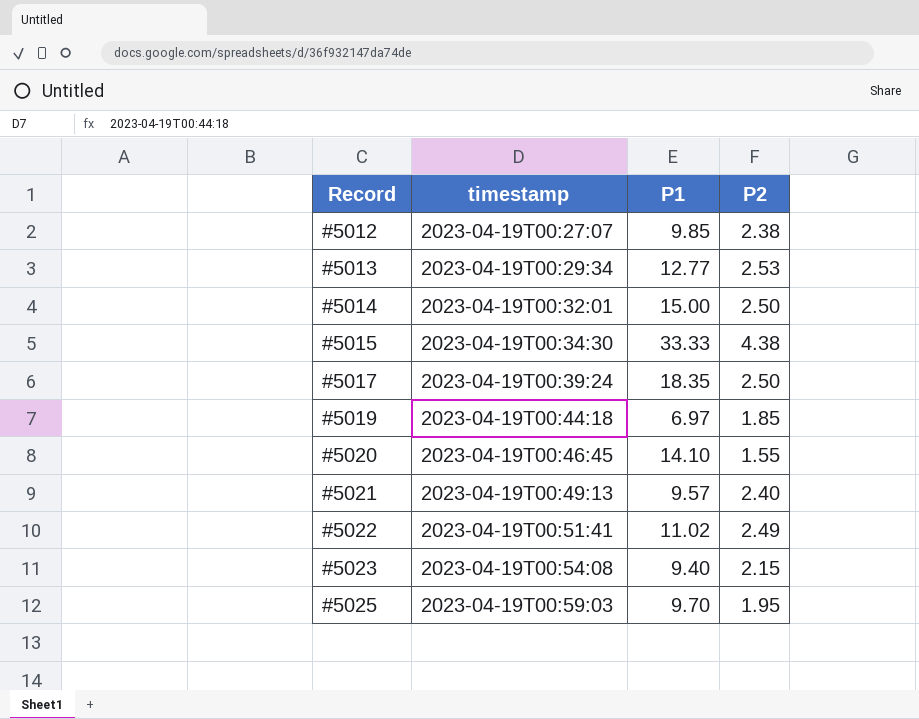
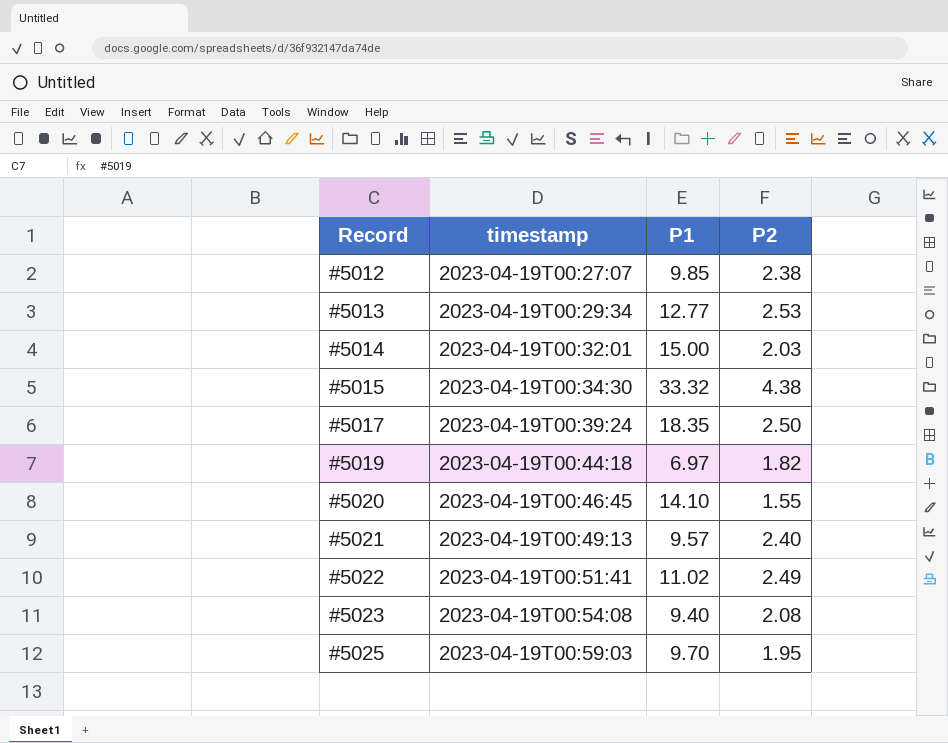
#5014 | P2: 2.50 -> 2.03
#5015 | P1: 33.33 -> 33.32
#5019 | P2: 1.85 -> 1.82
#5023 | P2: 2.15 -> 2.08

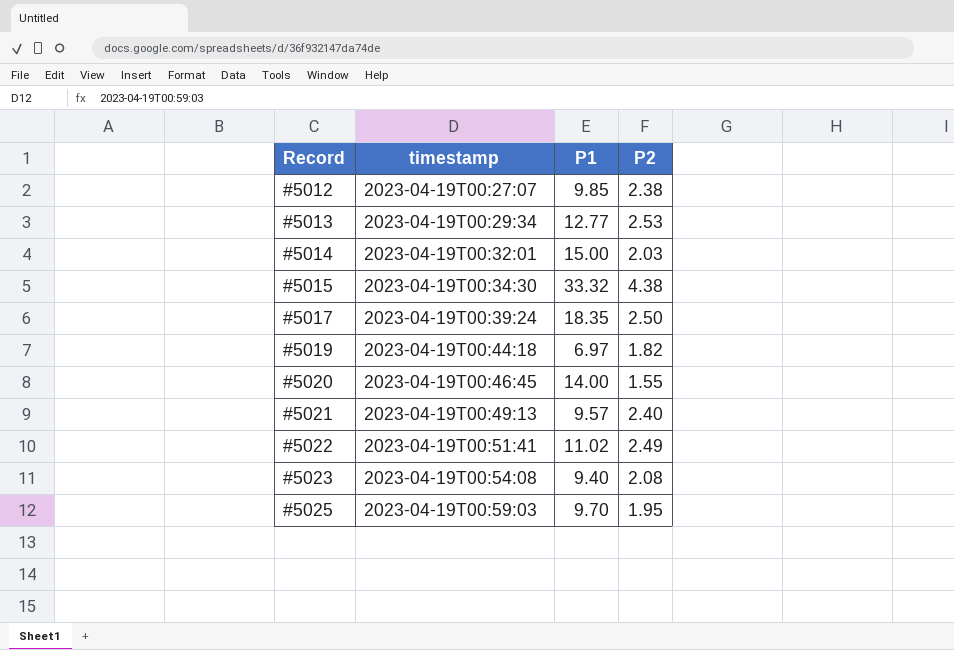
#5020 | P1: 14.10 -> 14.00

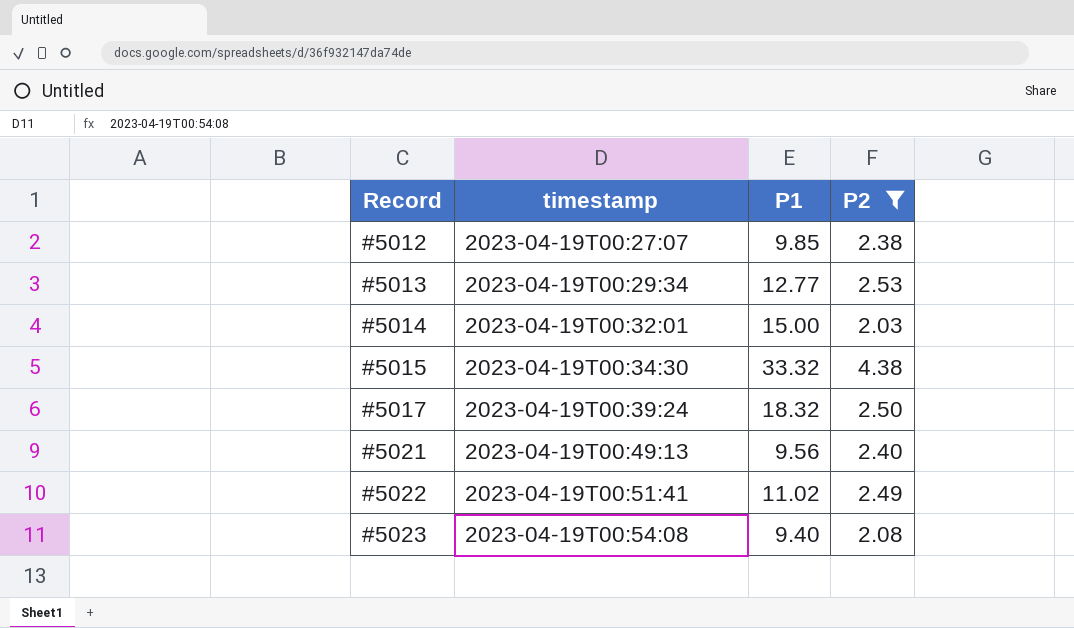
filter: none -> P2 >= 2.03
#5017 | P1: 18.35 -> 18.32
#5021 | P1: 9.57 -> 9.56

